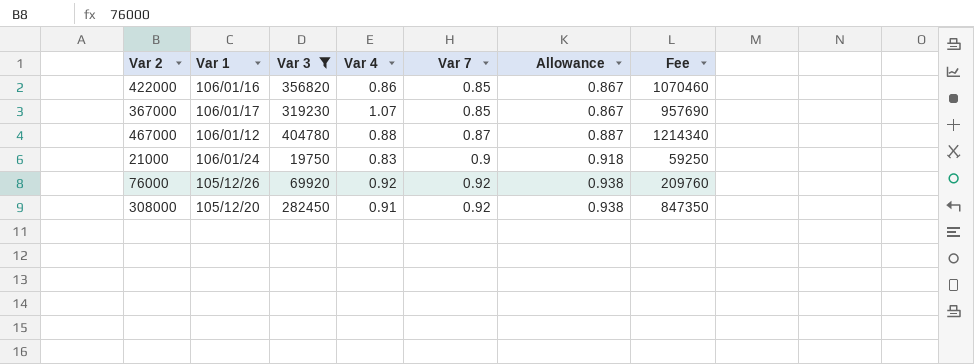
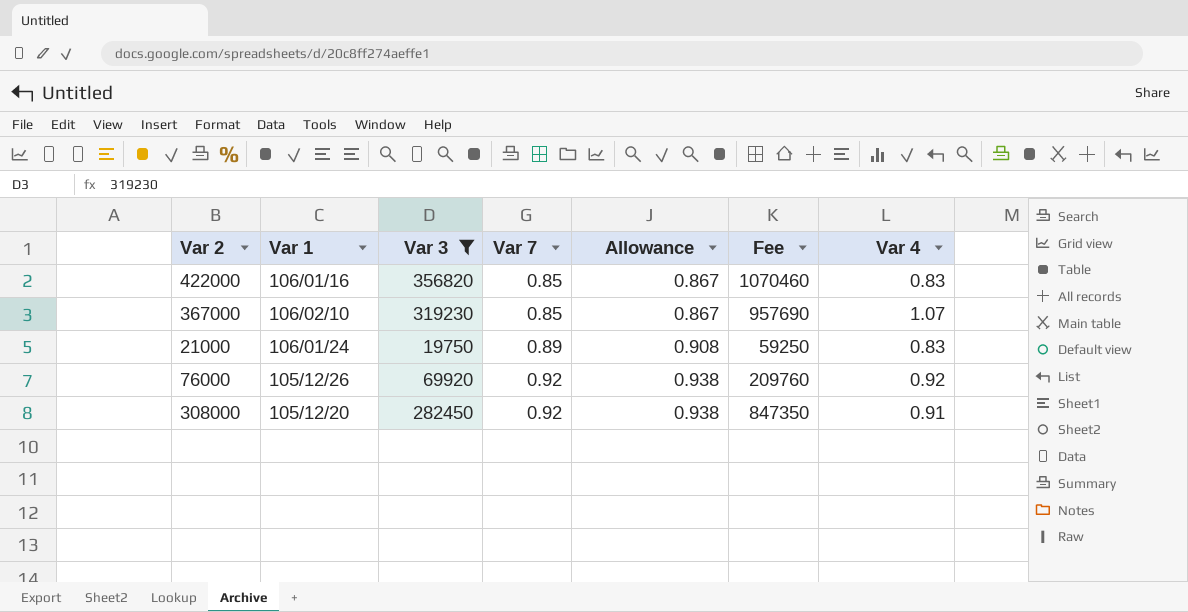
column Var 4 | position: 4 -> 7
row 467000: 106/01/12 | 404780 | 0.88 | 0.87 | 0.887 | 1214340 -> none
422000 | Var 4: 0.86 -> 0.83
367000 | Var 1: 106/01/17 -> 106/02/10
21000 | Var 7: 0.9 -> 0.89
21000 | Allowance: 0.918 -> 0.908

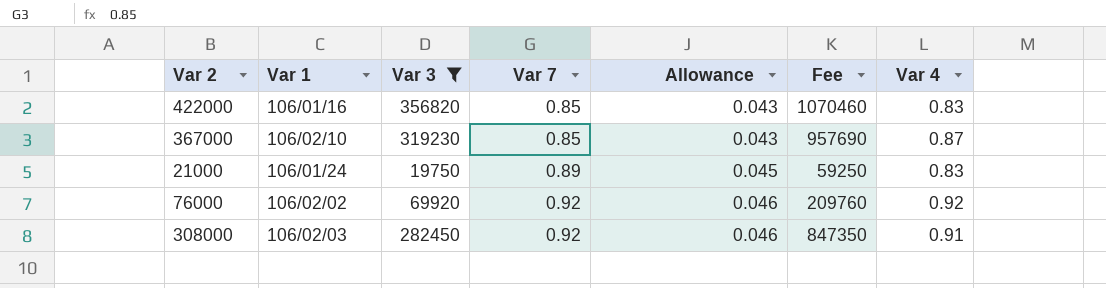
column Allowance | formula: [Var 7] * 1.02 -> [Var 7] * 0.05
367000 | Var 4: 1.07 -> 0.87
76000 | Var 1: 105/12/26 -> 106/02/02
308000 | Var 1: 105/12/20 -> 106/02/03

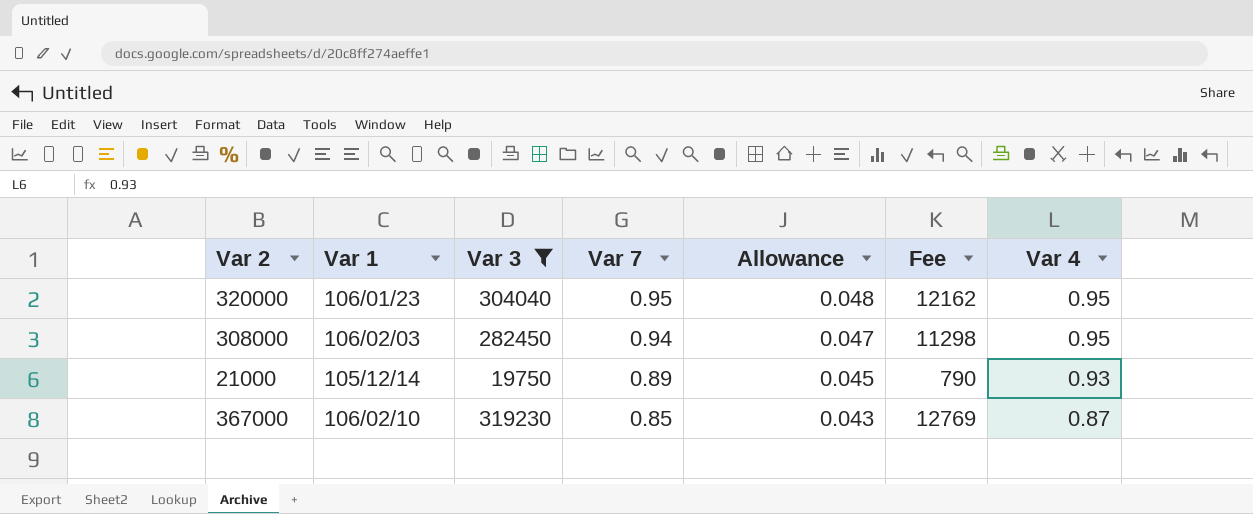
row order: Var 7 ascending -> Var 7 descending
column Fee | formula: [Var 3] * 3 -> [Var 3] * 0.04
row 422000: 106/01/16 | 356820 | 0.85 | 0.043 | 1070460 | 0.83 -> none
row 76000: 106/02/02 | 69920 | 0.92 | 0.046 | 209760 | 0.92 -> none
row 320000: none -> 106/01/23 | 304040 | 0.95 | 0.048 | 12162 | 0.95
308000 | Var 7: 0.92 -> 0.94
308000 | Allowance: 0.046 -> 0.047
308000 | Var 4: 0.91 -> 0.95
21000 | Var 1: 106/01/24 -> 105/12/14
21000 | Var 4: 0.83 -> 0.93

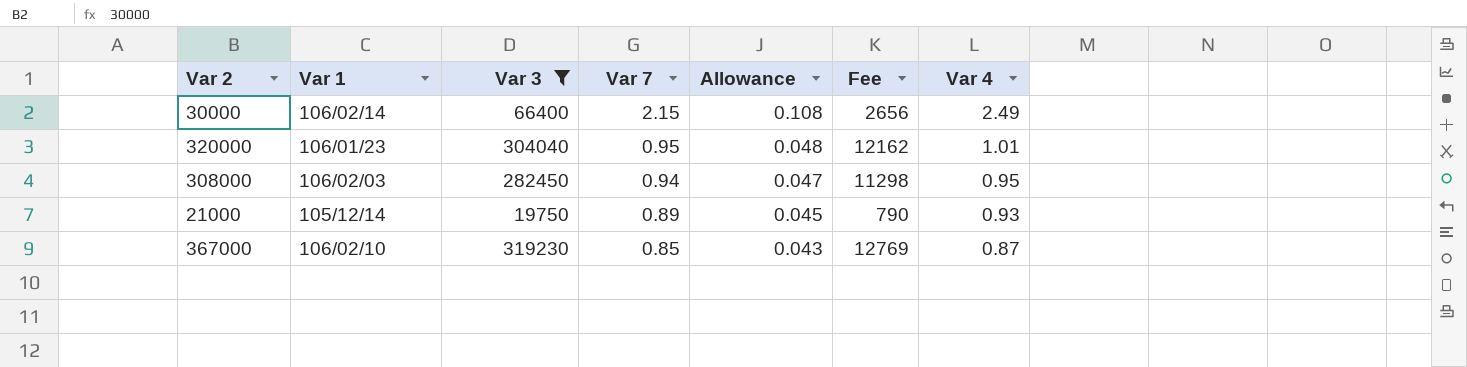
row 30000: none -> 106/02/14 | 66400 | 2.15 | 0.108 | 2656 | 2.49
320000 | Var 4: 0.95 -> 1.01

